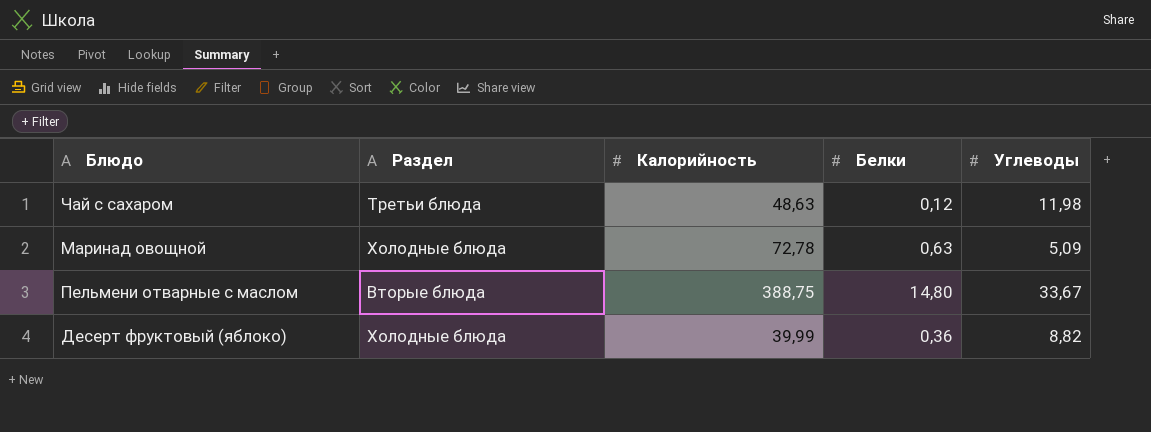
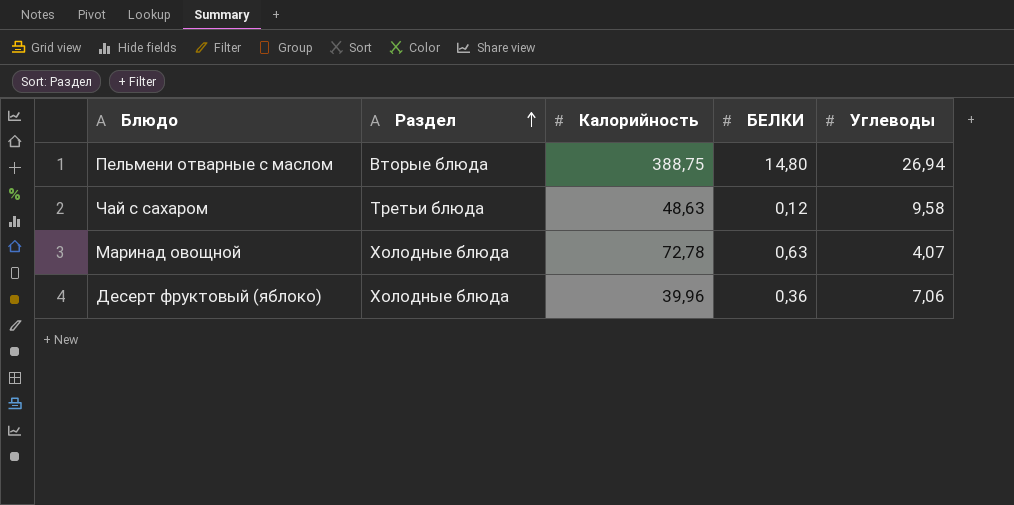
row order: none -> Раздел ascending
column name: Белки -> БЕЛКИ
Пельмени отварные с маслом | Углеводы: 33,67 -> 26,94
Чай с сахаром | Углеводы: 11,98 -> 9,58
Маринад овощной | Углеводы: 5,09 -> 4,07
Десерт фруктовый (яблоко) | Калорийность: 39,99 -> 39,96
Десерт фруктовый (яблоко) | Углеводы: 8,82 -> 7,06

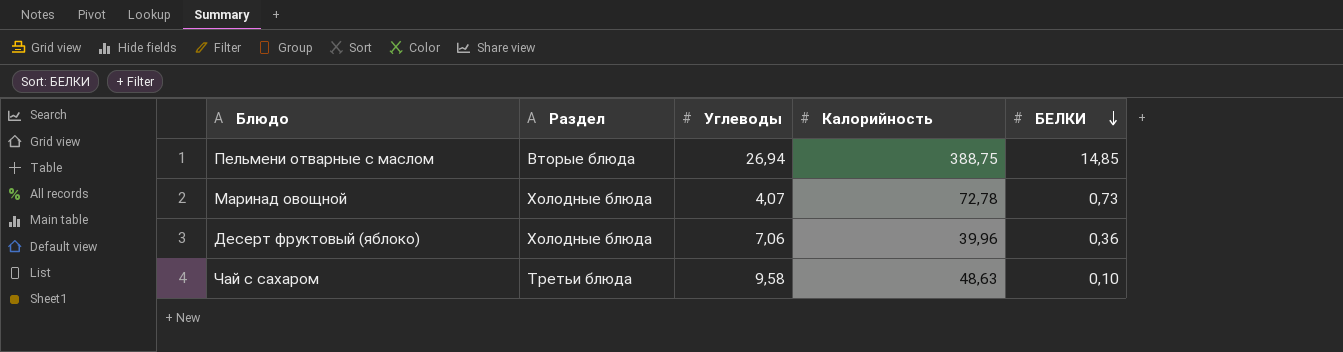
row order: Раздел ascending -> БЕЛКИ descending
column Углеводы | position: 5 -> 3
Пельмени отварные с маслом | БЕЛКИ: 14,80 -> 14,85
Маринад овощной | БЕЛКИ: 0,63 -> 0,73
Чай с сахаром | БЕЛКИ: 0,12 -> 0,10

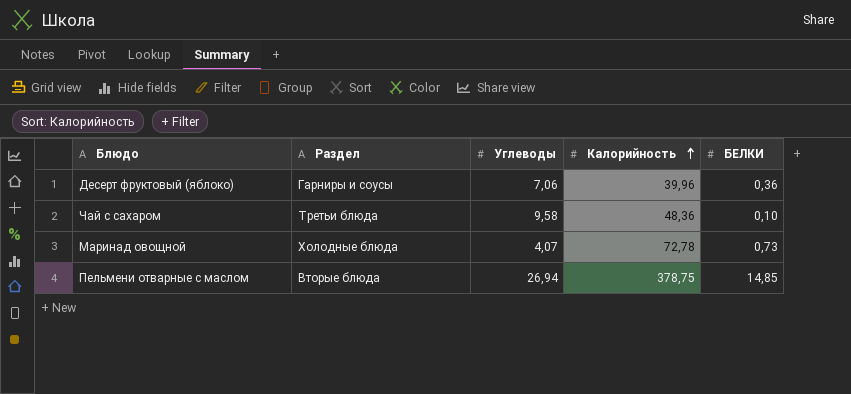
row order: БЕЛКИ descending -> Калорийность ascending
Десерт фруктовый (яблоко) | Раздел: Холодные блюда -> Гарниры и соусы
Чай с сахаром | Калорийность: 48,63 -> 48,36
Пельмени отварные с маслом | Калорийность: 388,75 -> 378,75

